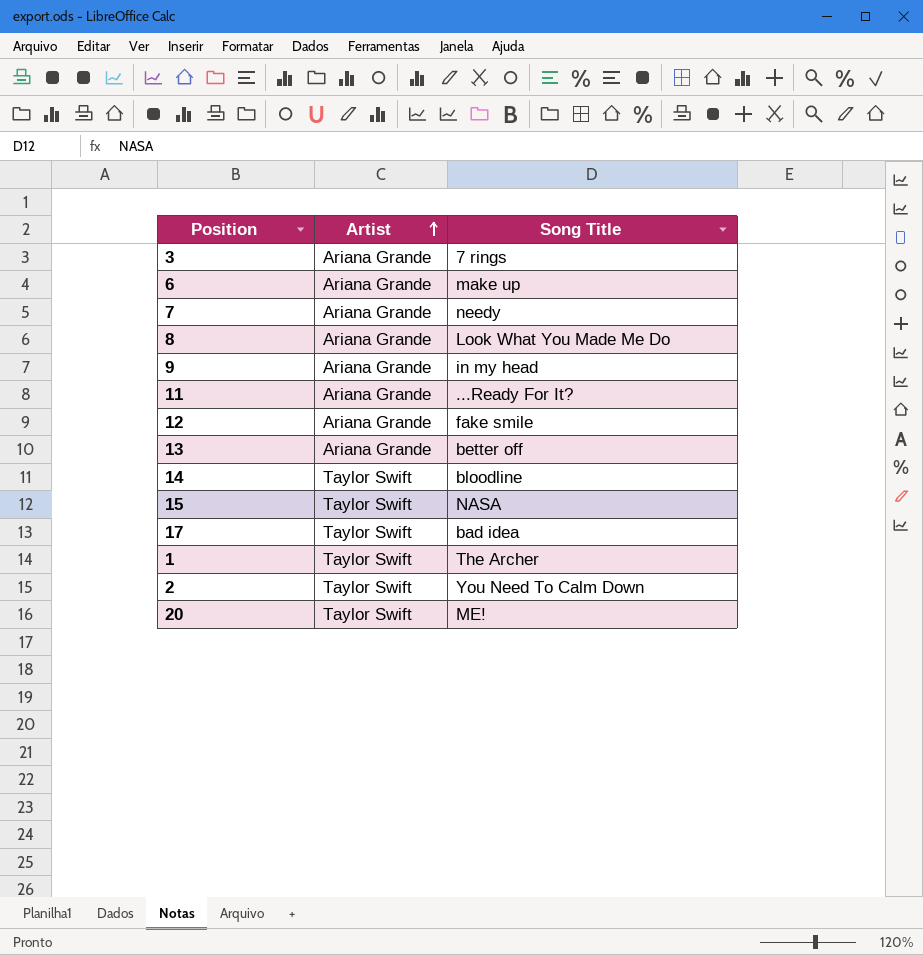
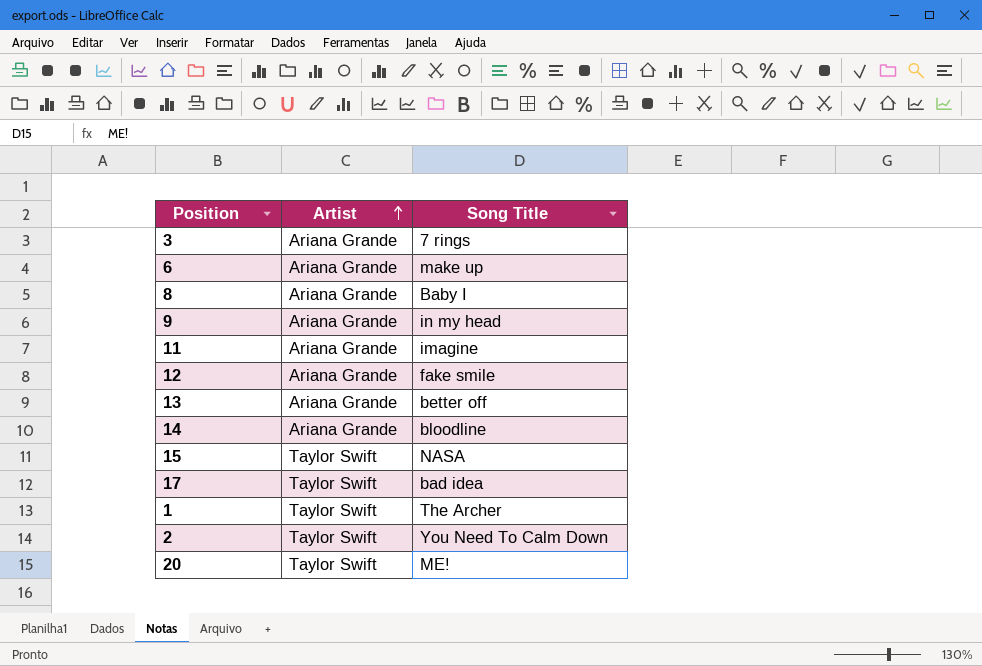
row 7: Ariana Grande | needy -> none
8 | Song Title: Look What You Made Me Do -> Baby I
11 | Song Title: ...Ready For It? -> imagine
14 | Artist: Taylor Swift -> Ariana Grande

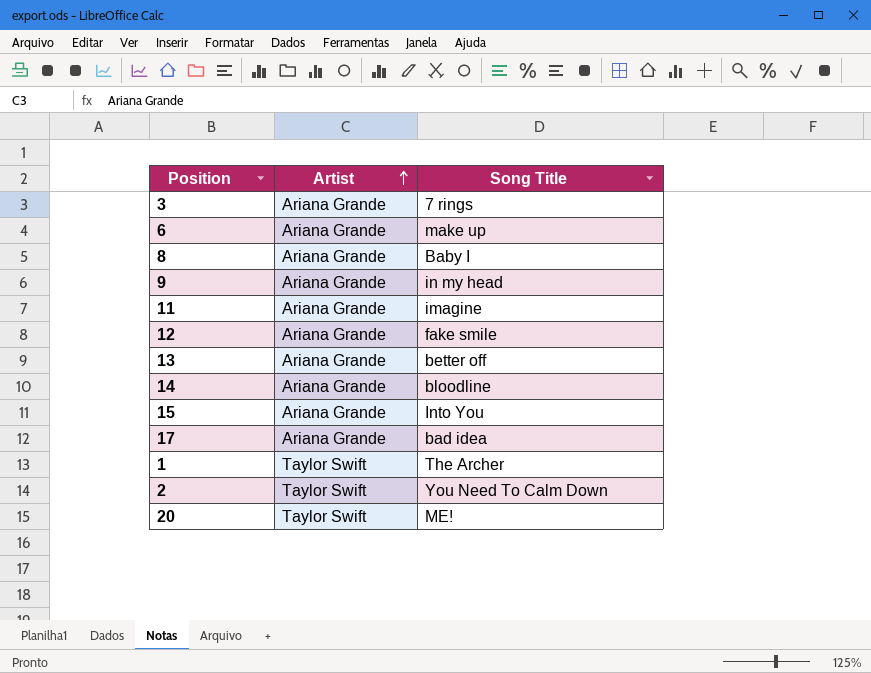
15 | Artist: Taylor Swift -> Ariana Grande
15 | Song Title: NASA -> Into You
17 | Artist: Taylor Swift -> Ariana Grande

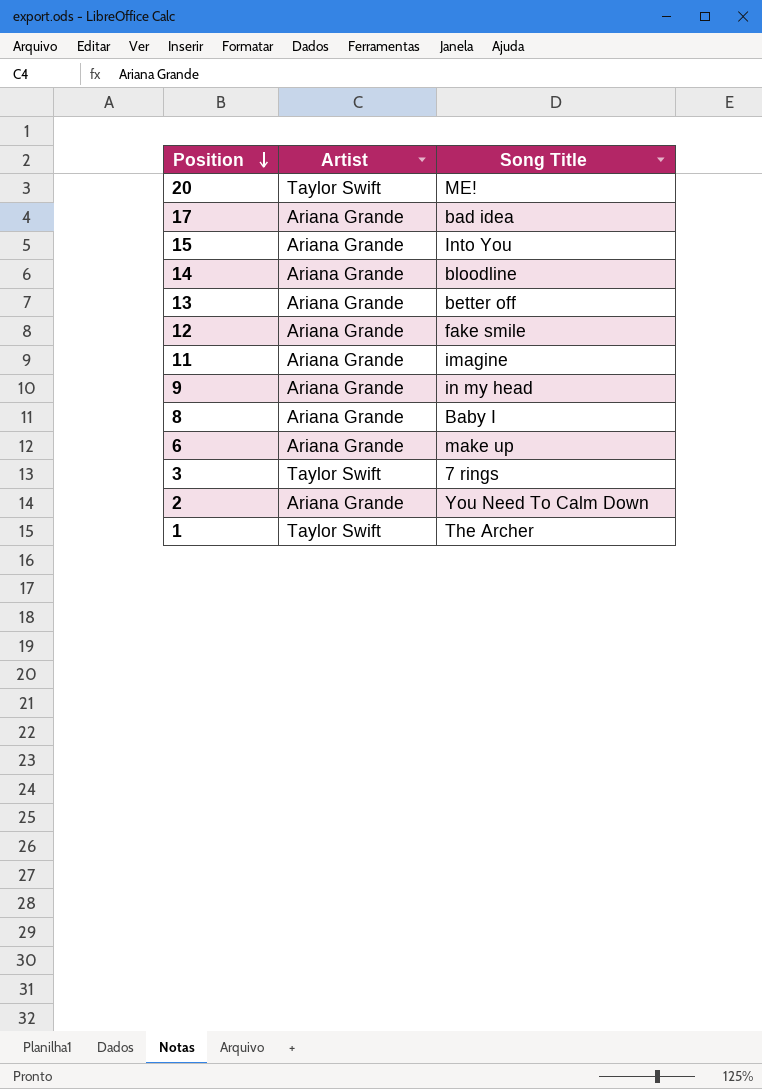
row order: Artist ascending -> Position descending
3 | Artist: Ariana Grande -> Taylor Swift
2 | Artist: Taylor Swift -> Ariana Grande

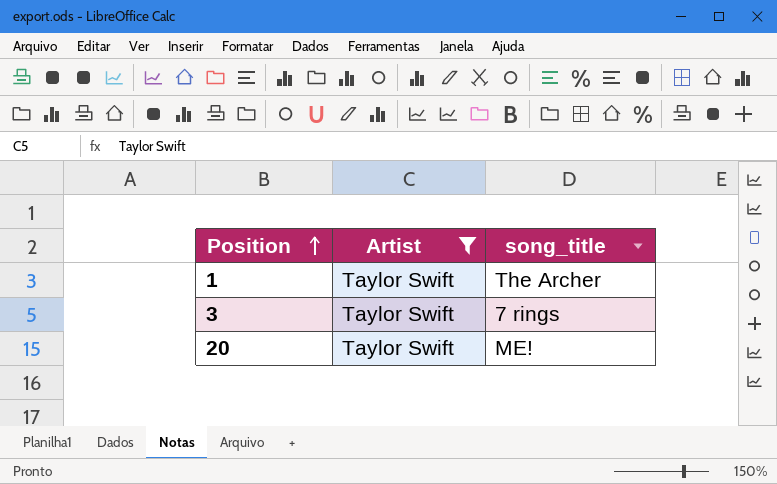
filter: none -> Artist = Taylor Swift
row order: Position descending -> Position ascending
column name: Song Title -> song_title

